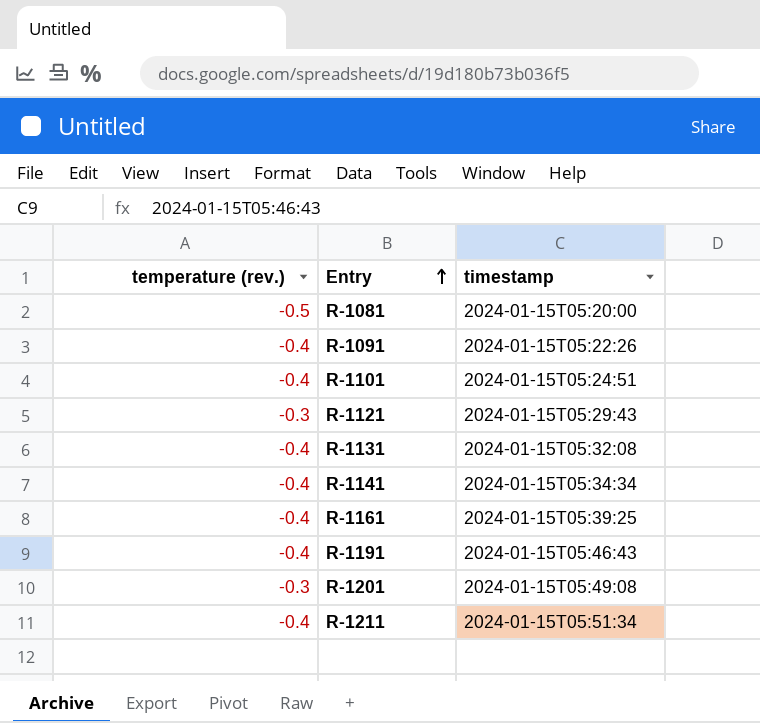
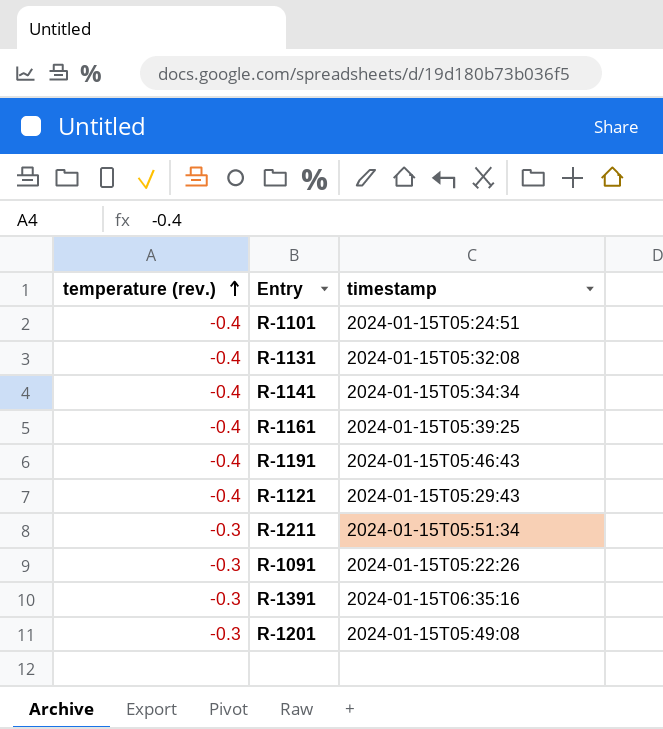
row order: Entry ascending -> temperature (rev.) ascending
row R-1081: -0.5 | 2024-01-15T05:20:00 -> none
R-1121 | temperature (rev.): -0.3 -> -0.4
R-1211 | temperature (rev.): -0.4 -> -0.3
R-1091 | temperature (rev.): -0.4 -> -0.3
row R-1391: none -> -0.3 | 2024-01-15T06:35:16

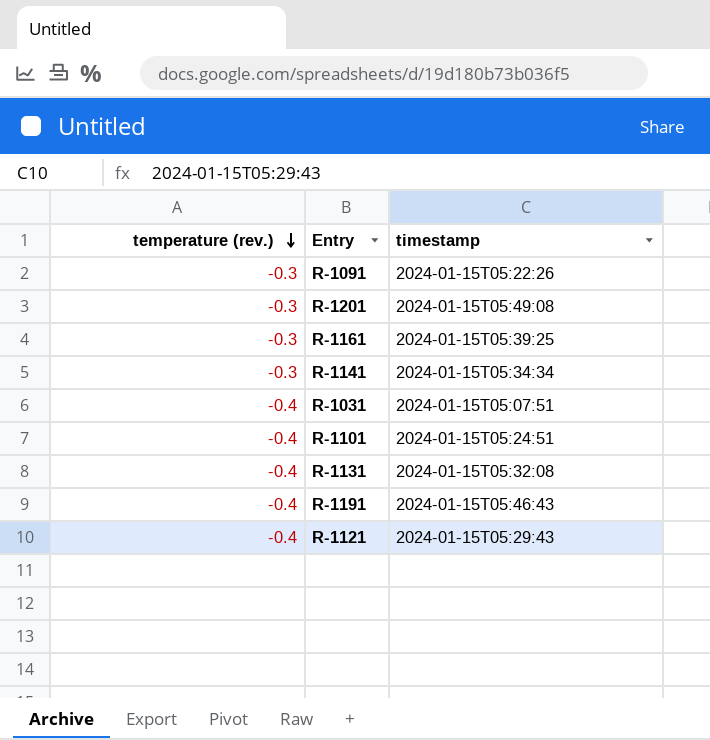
row order: temperature (rev.) ascending -> temperature (rev.) descending
row R-1211: -0.3 | 2024-01-15T05:51:34 -> none
row R-1391: -0.3 | 2024-01-15T06:35:16 -> none
R-1161 | temperature (rev.): -0.4 -> -0.3
R-1141 | temperature (rev.): -0.4 -> -0.3
row R-1031: none -> -0.4 | 2024-01-15T05:07:51

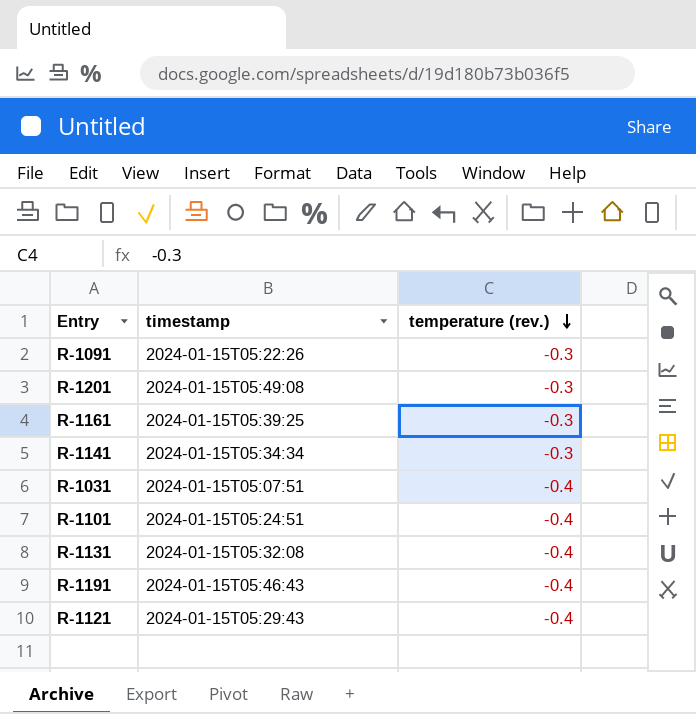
column temperature (rev.) | position: 1 -> 3

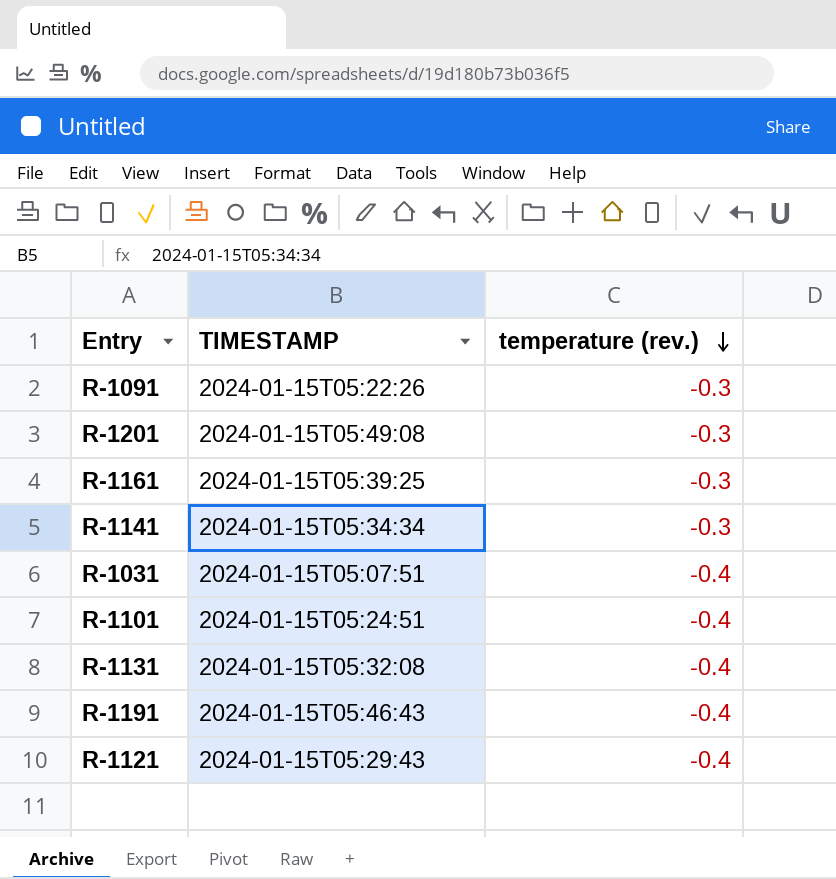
column name: timestamp -> TIMESTAMP

